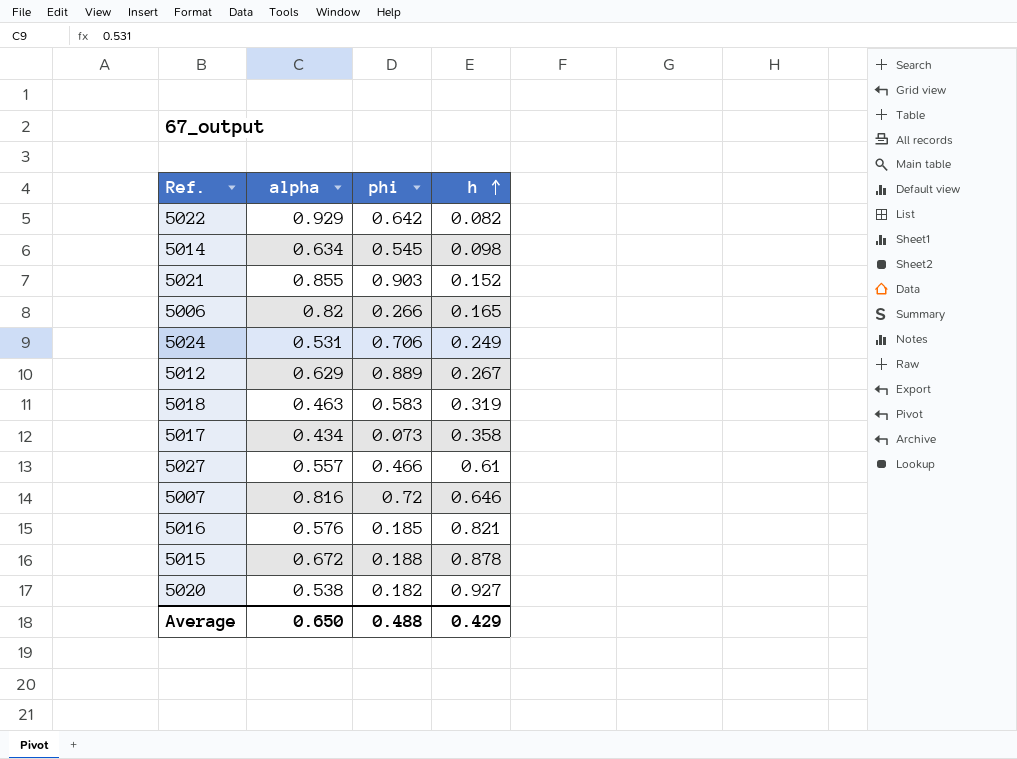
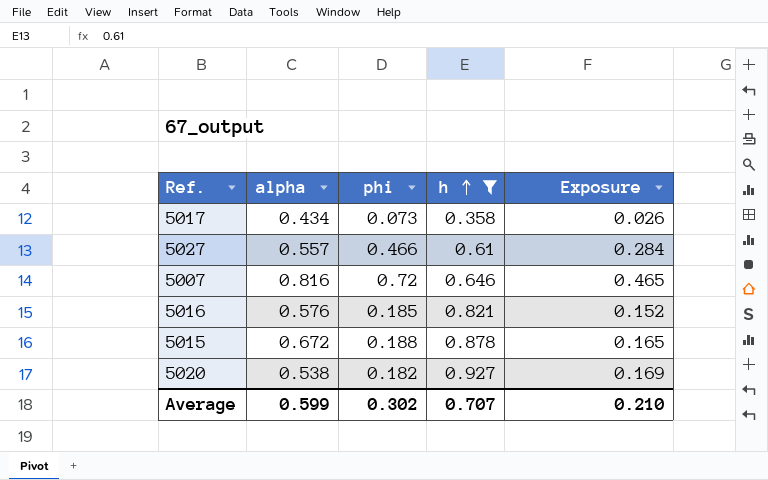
filter: none -> h >= 0.358
column Exposure | formula: none -> [phi] * [h]
Average | alpha: 0.650 -> 0.599
Average | phi: 0.488 -> 0.302
Average | h: 0.429 -> 0.707

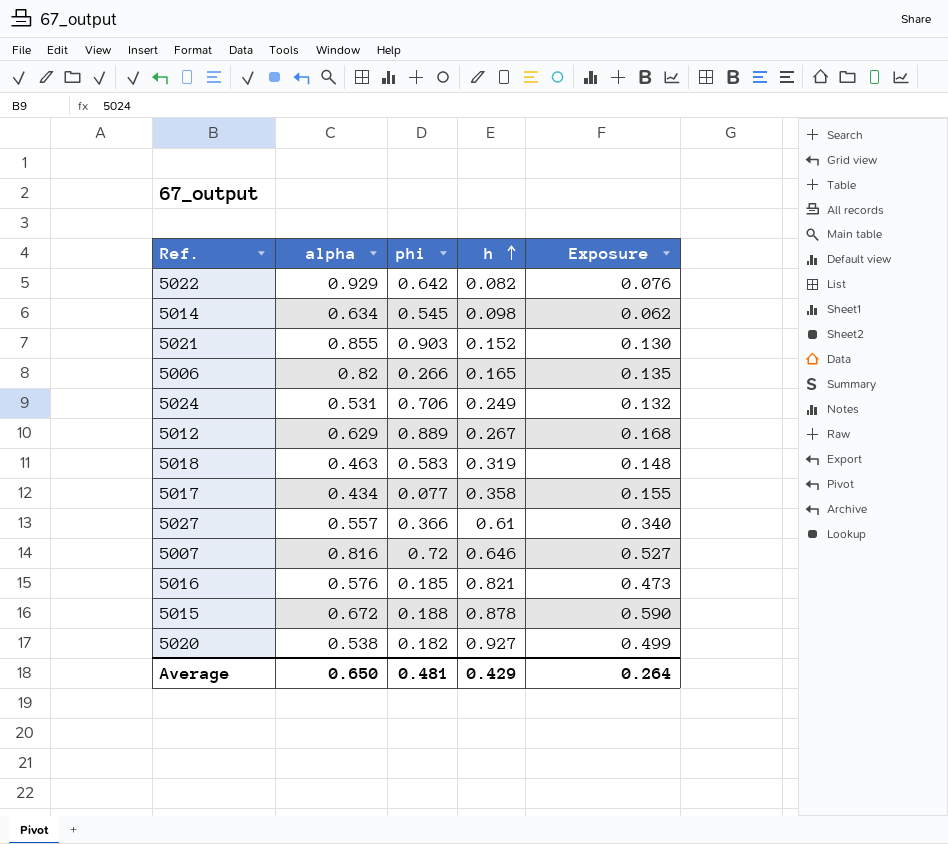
filter: h >= 0.358 -> none
column Exposure | formula: [phi] * [h] -> [alpha] * [h]
5017 | phi: 0.073 -> 0.077
5027 | phi: 0.466 -> 0.366
Average | alpha: 0.599 -> 0.650
Average | phi: 0.302 -> 0.481
Average | h: 0.707 -> 0.429
Average | Exposure: 0.210 -> 0.264

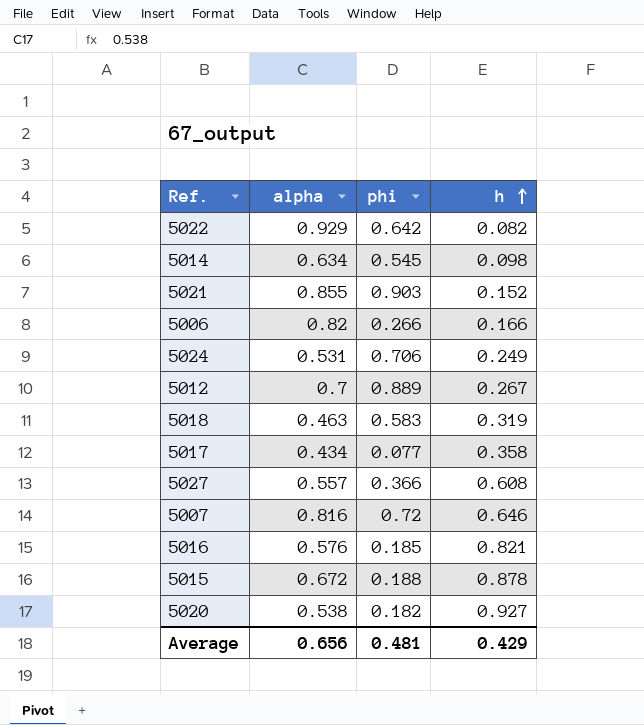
column Exposure | formula: [alpha] * [h] -> none
5006 | h: 0.165 -> 0.166
5012 | alpha: 0.629 -> 0.7
5027 | h: 0.61 -> 0.608
Average | alpha: 0.650 -> 0.656

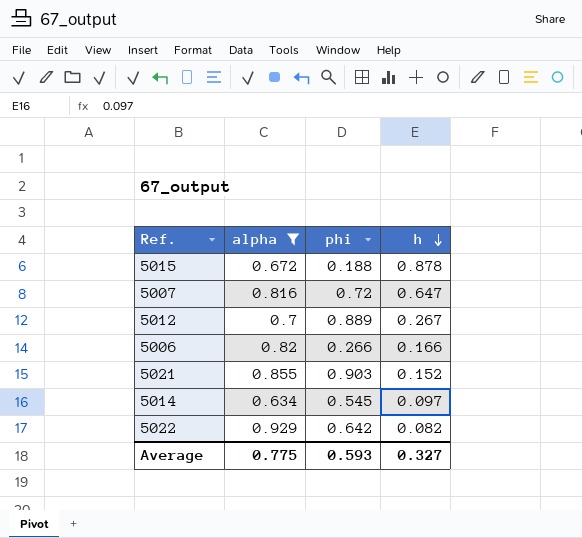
filter: none -> alpha >= 0.634
row order: h ascending -> h descending
5007 | h: 0.646 -> 0.647
5014 | h: 0.098 -> 0.097
Average | alpha: 0.656 -> 0.775
Average | phi: 0.481 -> 0.593
Average | h: 0.429 -> 0.327

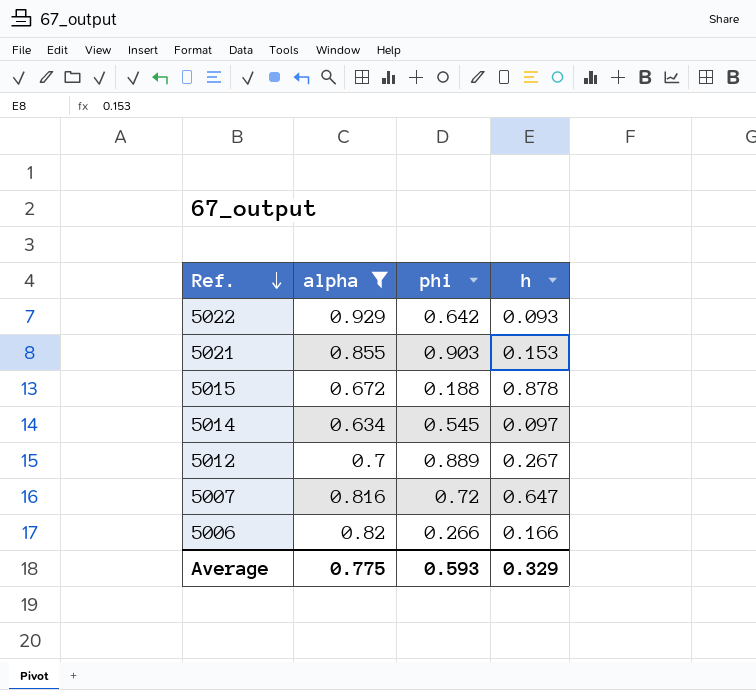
row order: h descending -> Ref. descending
5022 | h: 0.082 -> 0.093
5021 | h: 0.152 -> 0.153
Average | h: 0.327 -> 0.329

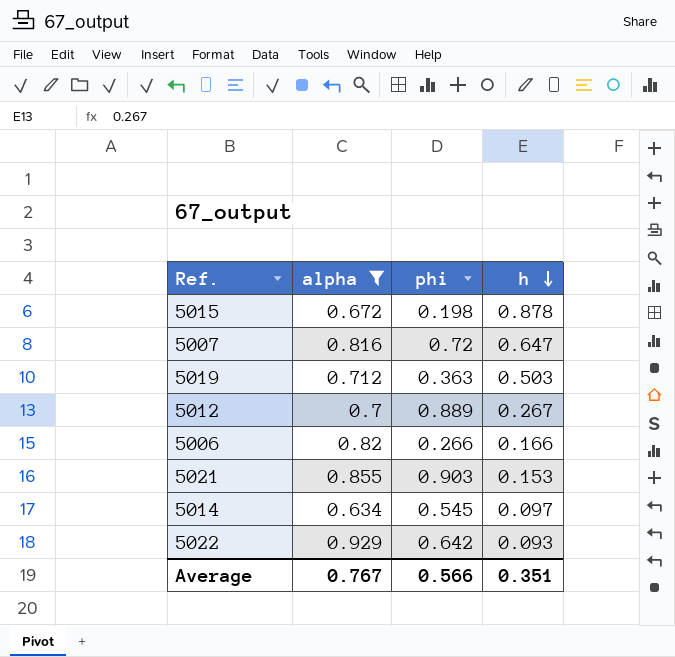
row order: Ref. descending -> h descending
5015 | phi: 0.188 -> 0.198
row 5019: none -> 0.712 | 0.363 | 0.503
Average | alpha: 0.775 -> 0.767
Average | phi: 0.593 -> 0.566
Average | h: 0.329 -> 0.351

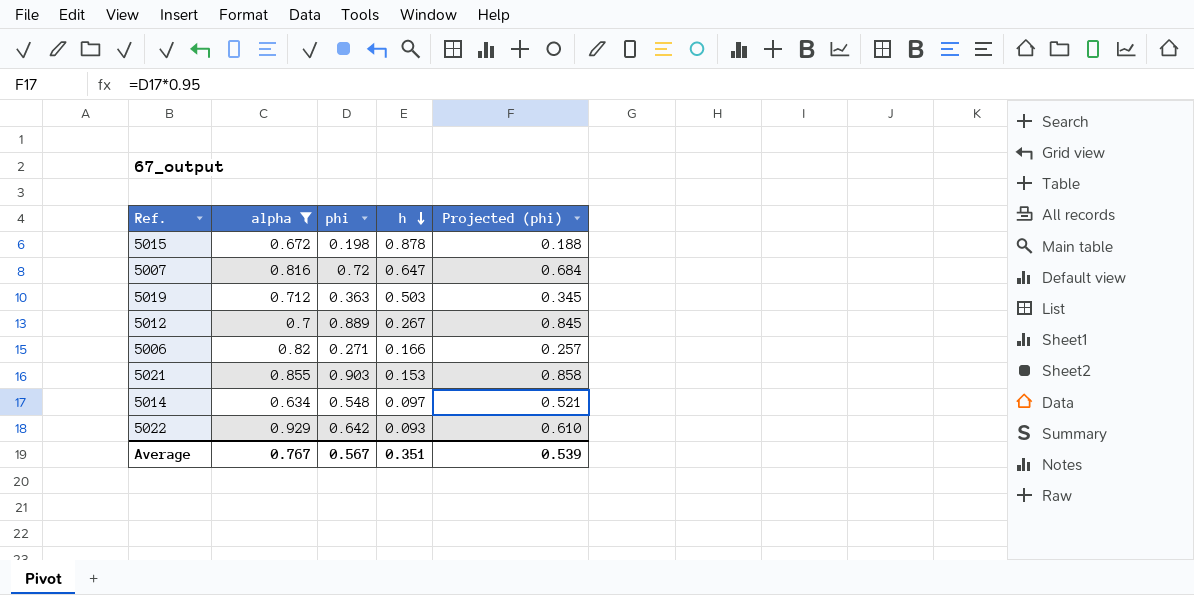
column Projected (phi) | formula: none -> [phi] * 0.95
5006 | phi: 0.266 -> 0.271
5014 | phi: 0.545 -> 0.548
Average | phi: 0.566 -> 0.567

